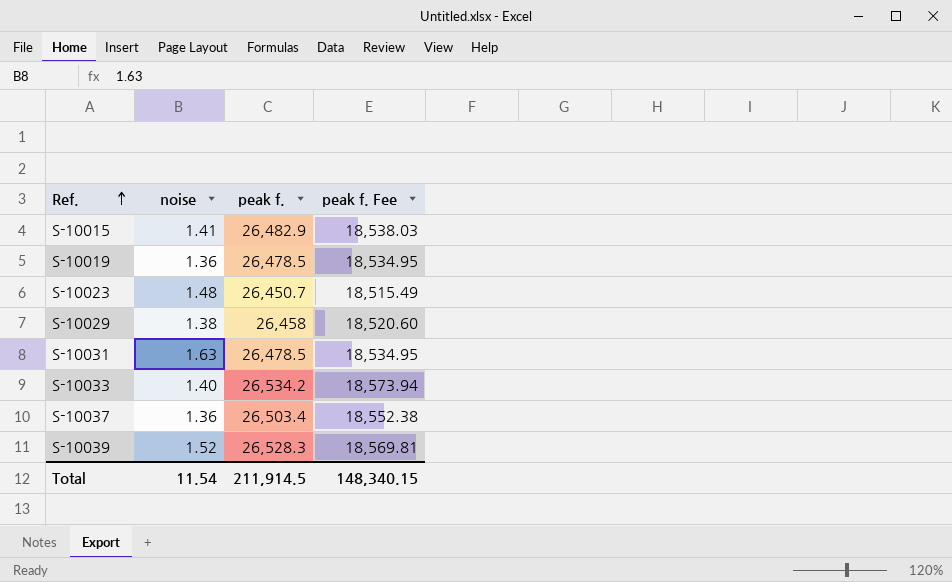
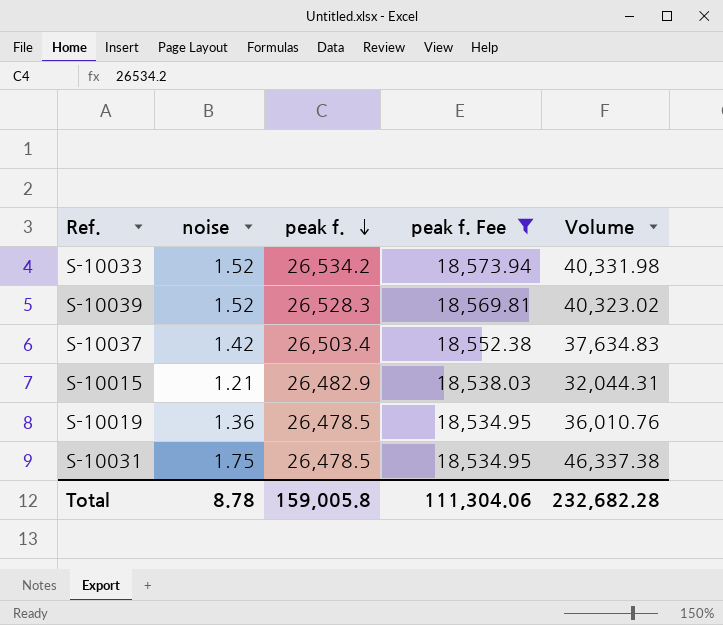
filter: none -> peak f. Fee >= 18,534.95
row order: Ref. ascending -> peak f. descending
column Volume | formula: none -> [noise] * [peak f.]
S-10033 | noise: 1.40 -> 1.52
S-10037 | noise: 1.36 -> 1.42
S-10015 | noise: 1.41 -> 1.21
S-10031 | noise: 1.63 -> 1.75
Total | noise: 11.54 -> 8.78
Total | peak f.: 211,914.5 -> 159,005.8
Total | peak f. Fee: 148,340.15 -> 111,304.06

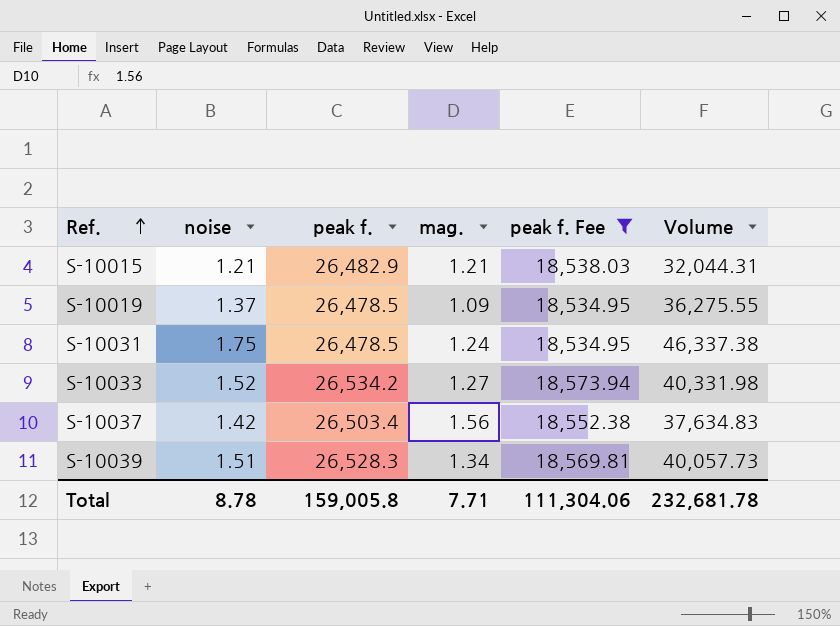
row order: peak f. descending -> Ref. ascending
column mag. | position: none -> 4
S-10019 | noise: 1.36 -> 1.37
S-10019 | Volume: 36,010.76 -> 36,275.55
S-10039 | noise: 1.52 -> 1.51
S-10039 | Volume: 40,323.02 -> 40,057.73
Total | Volume: 232,682.28 -> 232,681.78

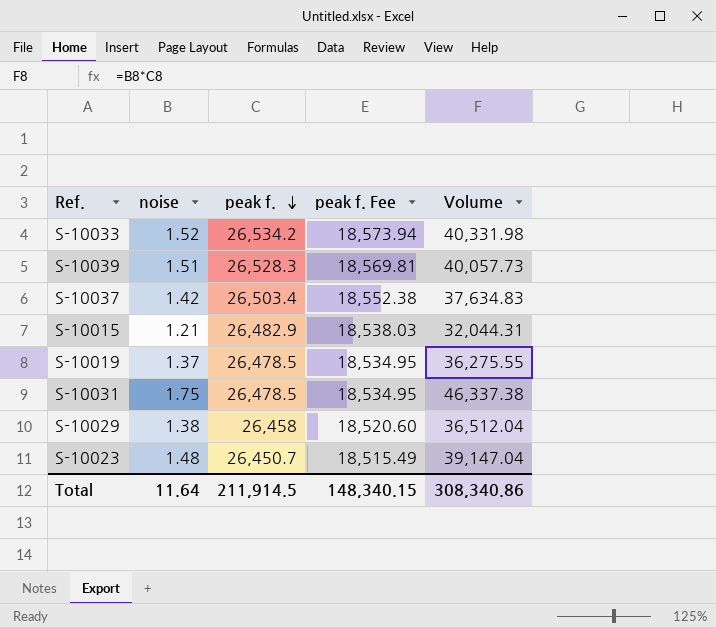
filter: peak f. Fee >= 18,534.95 -> none
row order: Ref. ascending -> peak f. descending
column mag. | position: 4 -> none
Total | noise: 8.78 -> 11.64
Total | peak f.: 159,005.8 -> 211,914.5
Total | peak f. Fee: 111,304.06 -> 148,340.15
Total | Volume: 232,681.78 -> 308,340.86

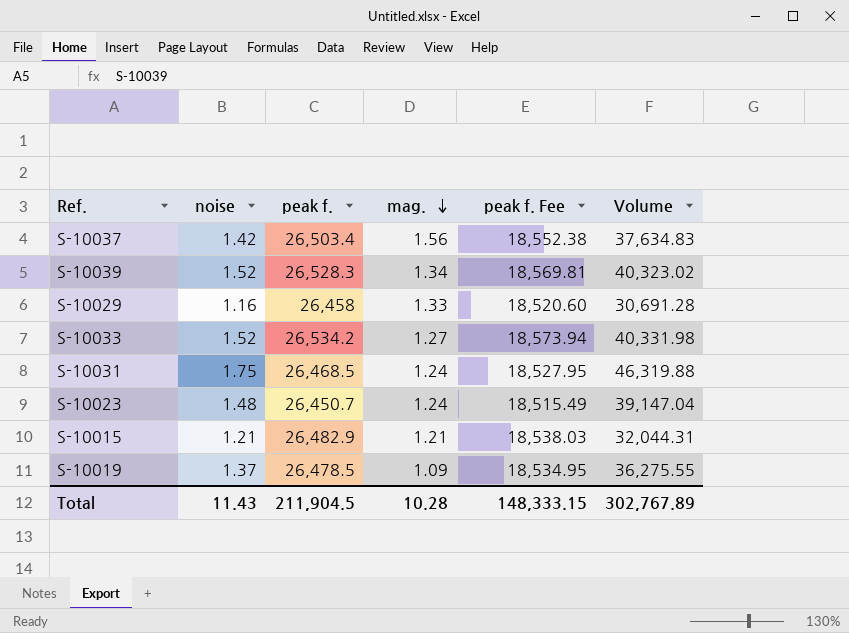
row order: peak f. descending -> mag. descending
column mag. | position: none -> 4
S-10039 | noise: 1.51 -> 1.52
S-10039 | Volume: 40,057.73 -> 40,323.02
S-10029 | noise: 1.38 -> 1.16
S-10029 | Volume: 36,512.04 -> 30,691.28
S-10031 | peak f.: 26,478.5 -> 26,468.5
S-10031 | peak f. Fee: 18,534.95 -> 18,527.95
S-10031 | Volume: 46,337.38 -> 46,319.88
Total | noise: 11.64 -> 11.43
Total | peak f.: 211,914.5 -> 211,904.5
Total | peak f. Fee: 148,340.15 -> 148,333.15
Total | Volume: 308,340.86 -> 302,767.89

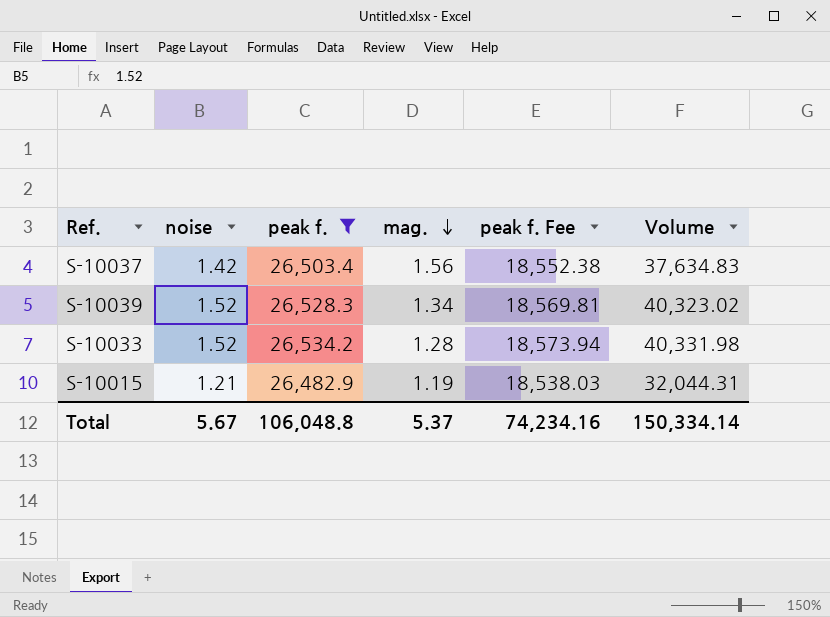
filter: none -> peak f. >= 26,482.9
S-10033 | mag.: 1.27 -> 1.28
S-10015 | mag.: 1.21 -> 1.19
Total | noise: 11.43 -> 5.67
Total | peak f.: 211,904.5 -> 106,048.8
Total | mag.: 10.28 -> 5.37
Total | peak f. Fee: 148,333.15 -> 74,234.16
Total | Volume: 302,767.89 -> 150,334.14

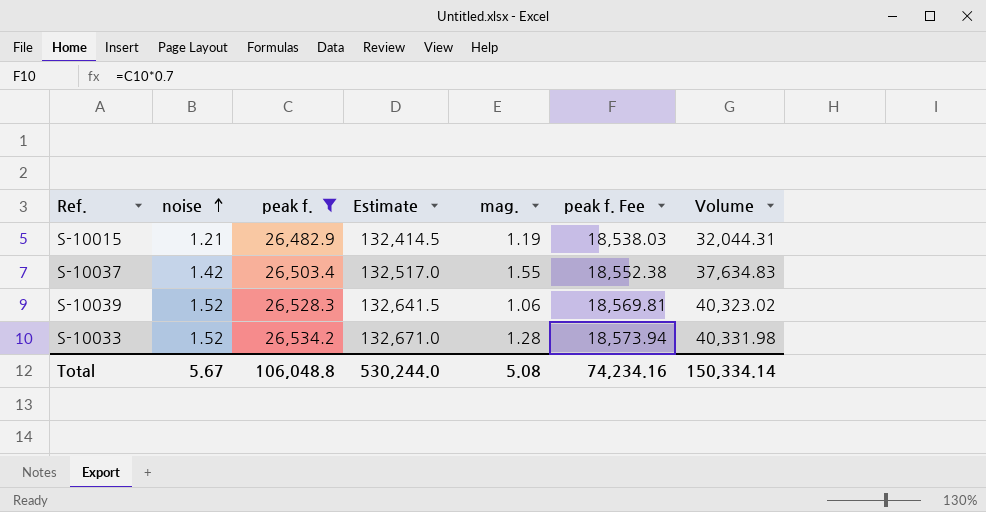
row order: mag. descending -> noise ascending
column Estimate | formula: none -> [peak f.] * 5
S-10037 | mag.: 1.56 -> 1.55
S-10039 | mag.: 1.34 -> 1.06
Total | mag.: 5.37 -> 5.08

